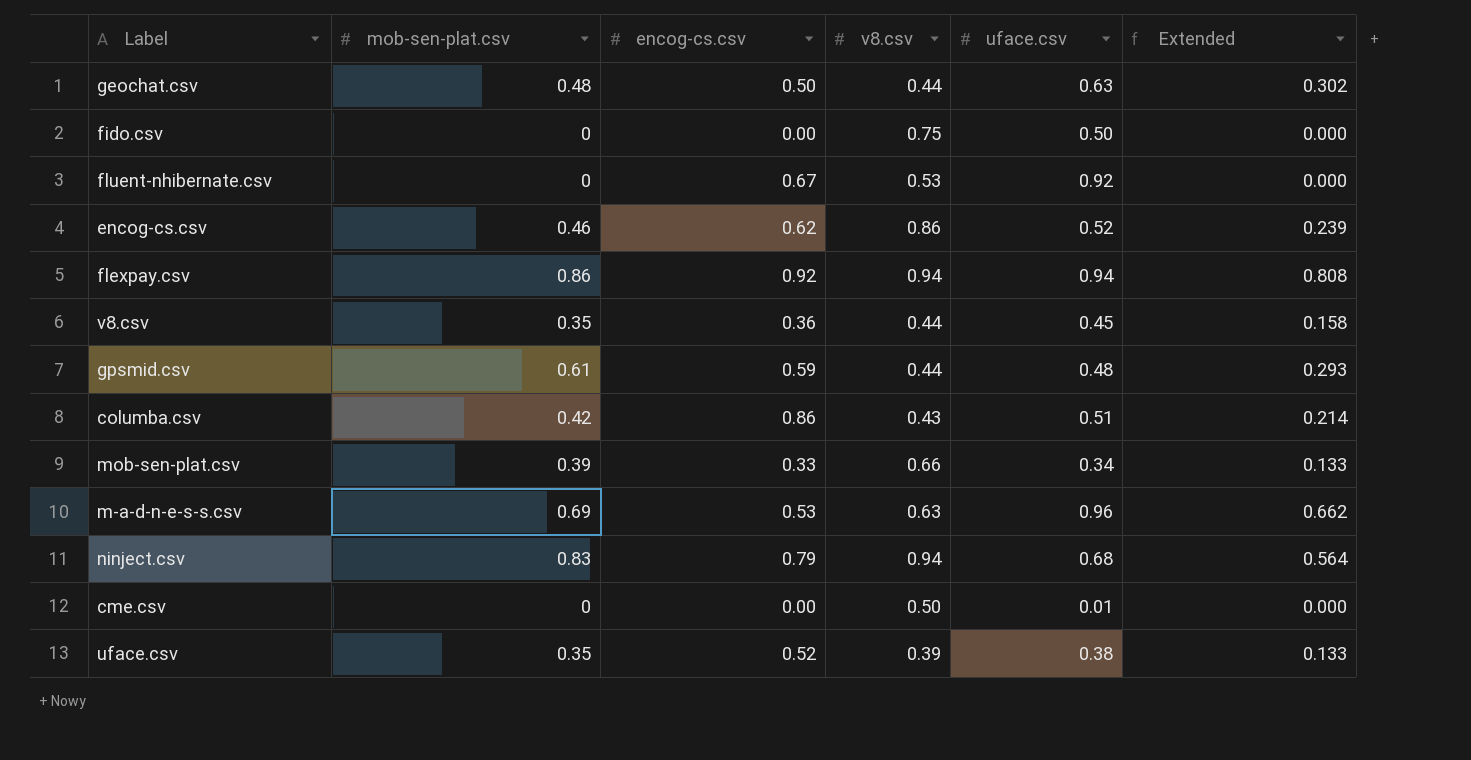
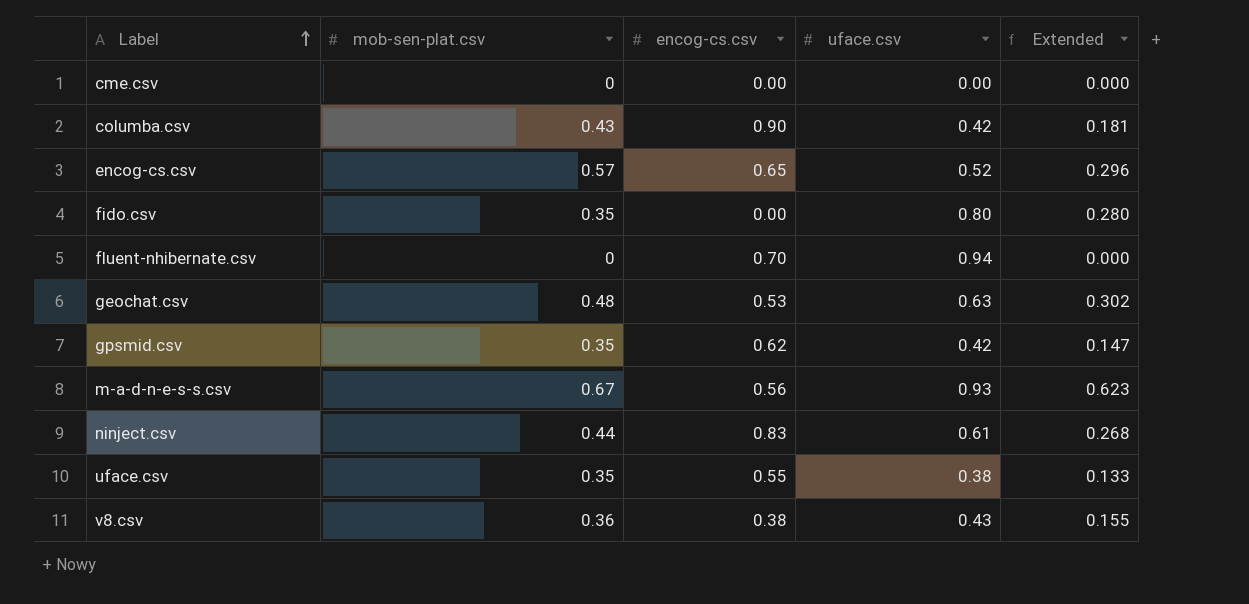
row order: none -> Label ascending
column v8.csv | position: 4 -> none
row flexpay.csv: 0.86 | 0.92 | 0.94 | 0.94 | 0.808 -> none
row mob-sen-plat.csv: 0.39 | 0.33 | 0.66 | 0.34 | 0.133 -> none
cme.csv | uface.csv: 0.01 -> 0.00
columba.csv | mob-sen-plat.csv: 0.42 -> 0.43
columba.csv | encog-cs.csv: 0.86 -> 0.90
columba.csv | uface.csv: 0.51 -> 0.42
columba.csv | Extended: 0.214 -> 0.181
encog-cs.csv | mob-sen-plat.csv: 0.46 -> 0.57
encog-cs.csv | encog-cs.csv: 0.62 -> 0.65
encog-cs.csv | Extended: 0.239 -> 0.296
fido.csv | mob-sen-plat.csv: 0 -> 0.35
fido.csv | uface.csv: 0.50 -> 0.80
fido.csv | Extended: 0.000 -> 0.280
fluent-nhibernate.csv | encog-cs.csv: 0.67 -> 0.70
fluent-nhibernate.csv | uface.csv: 0.92 -> 0.94
geochat.csv | encog-cs.csv: 0.50 -> 0.53
gpsmid.csv | mob-sen-plat.csv: 0.61 -> 0.35
gpsmid.csv | encog-cs.csv: 0.59 -> 0.62
gpsmid.csv | uface.csv: 0.48 -> 0.42
gpsmid.csv | Extended: 0.293 -> 0.147
m-a-d-n-e-s-s.csv | mob-sen-plat.csv: 0.69 -> 0.67
m-a-d-n-e-s-s.csv | encog-cs.csv: 0.53 -> 0.56
m-a-d-n-e-s-s.csv | uface.csv: 0.96 -> 0.93
m-a-d-n-e-s-s.csv | Extended: 0.662 -> 0.623
ninject.csv | mob-sen-plat.csv: 0.83 -> 0.44
ninject.csv | encog-cs.csv: 0.79 -> 0.83
ninject.csv | uface.csv: 0.68 -> 0.61
ninject.csv | Extended: 0.564 -> 0.268
uface.csv | encog-cs.csv: 0.52 -> 0.55
v8.csv | mob-sen-plat.csv: 0.35 -> 0.36
v8.csv | encog-cs.csv: 0.36 -> 0.38
v8.csv | uface.csv: 0.45 -> 0.43
v8.csv | Extended: 0.158 -> 0.155

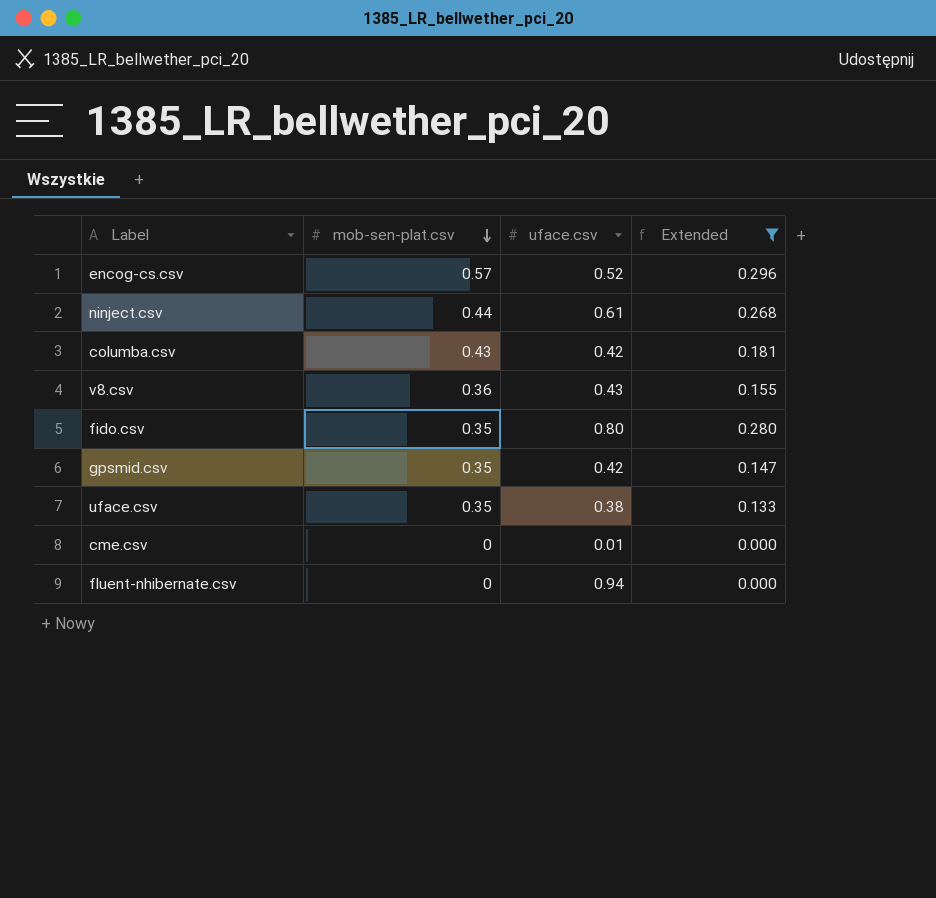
filter: none -> Extended <= 0.296
row order: Label ascending -> mob-sen-plat.csv descending
column encog-cs.csv | position: 3 -> none
cme.csv | uface.csv: 0.00 -> 0.01

